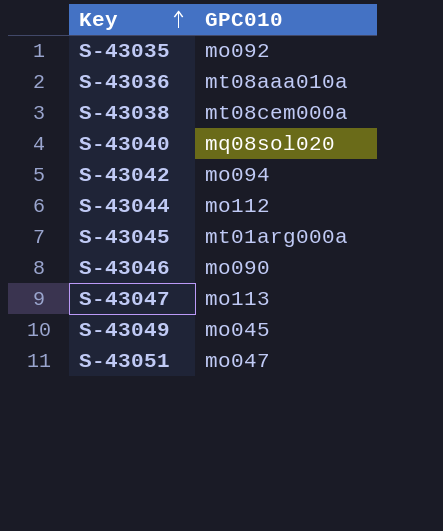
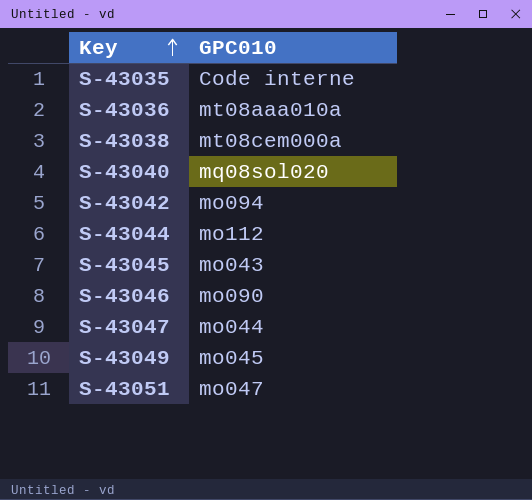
S-43035 | GPC010: mo092 -> Code interne
S-43045 | GPC010: mt01arg000a -> mo043
S-43047 | GPC010: mo113 -> mo044

